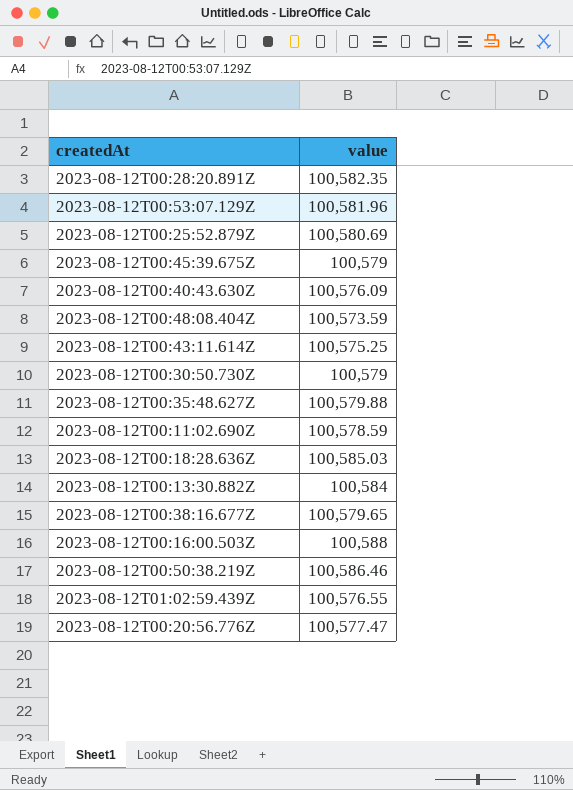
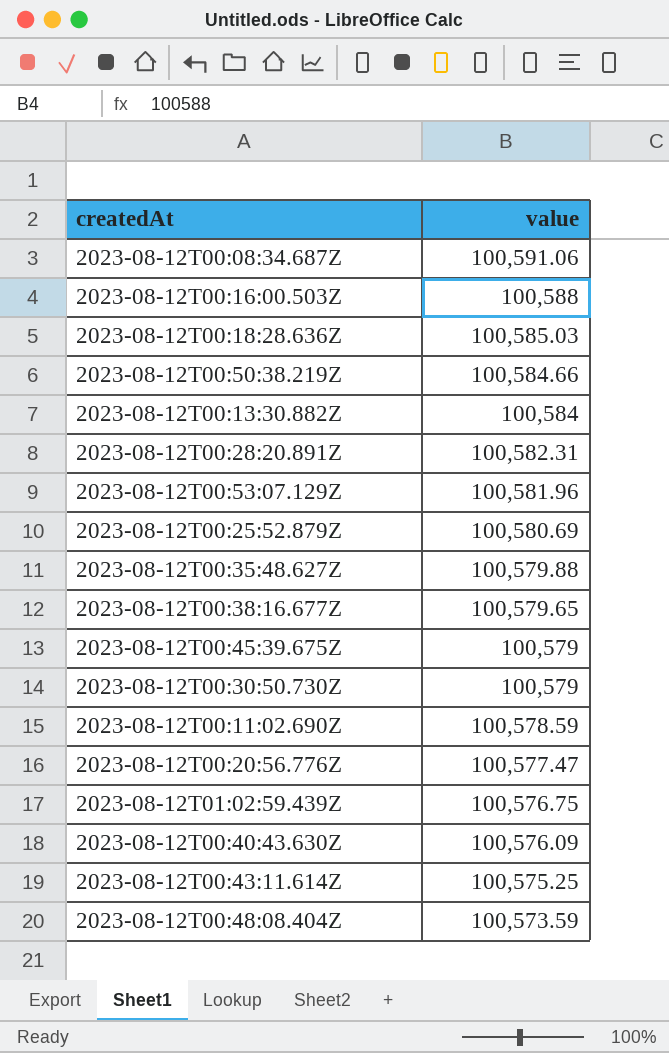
row order: none -> value descending
row 2023-08-12T00:08:34.687Z: none -> 100,591.06
2023-08-12T00:50:38.219Z | value: 100,586.46 -> 100,584.66
2023-08-12T00:28:20.891Z | value: 100,582.35 -> 100,582.31
2023-08-12T01:02:59.439Z | value: 100,576.55 -> 100,576.75

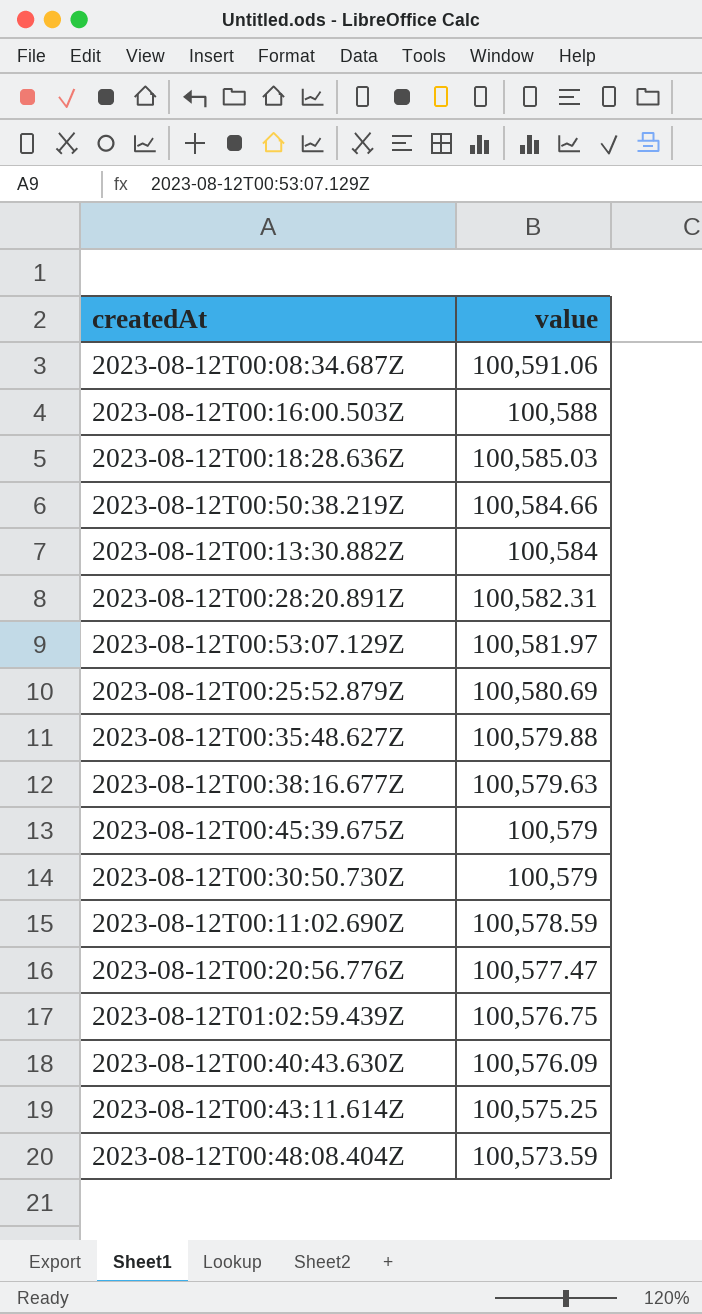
2023-08-12T00:53:07.129Z | value: 100,581.96 -> 100,581.97
2023-08-12T00:38:16.677Z | value: 100,579.65 -> 100,579.63

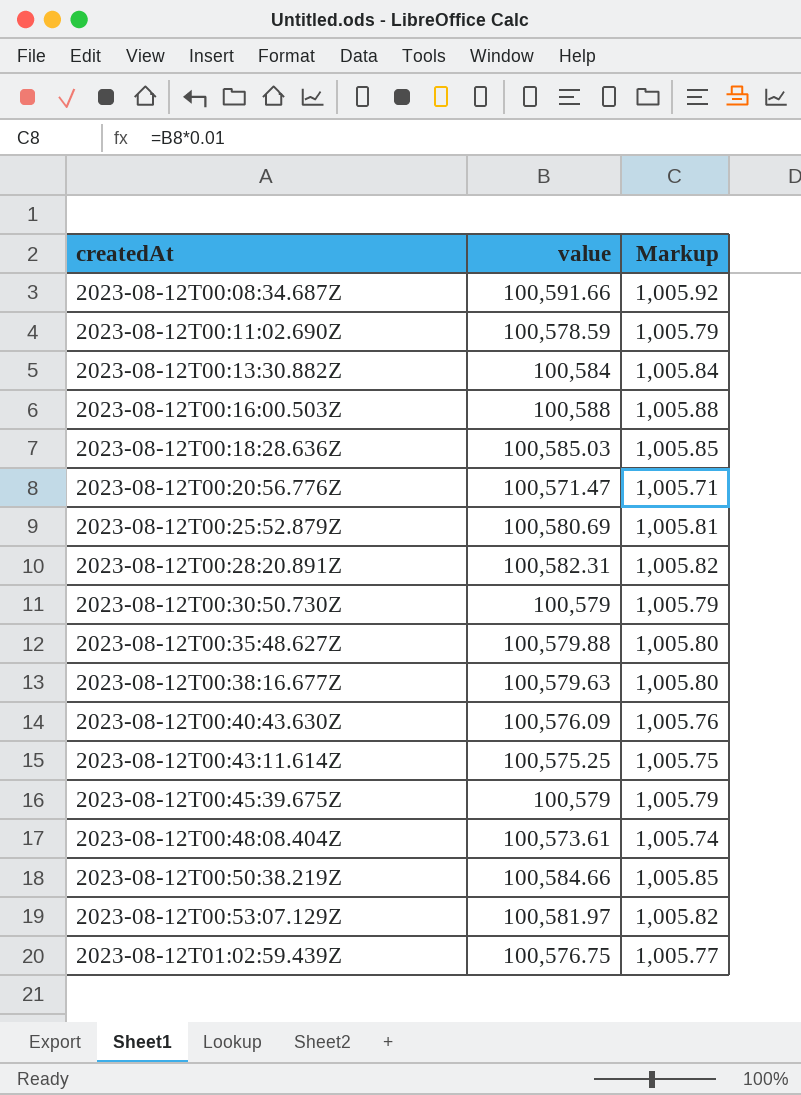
row order: value descending -> createdAt ascending
column Markup | formula: none -> [value] * 0.01
2023-08-12T00:08:34.687Z | value: 100,591.06 -> 100,591.66
2023-08-12T00:20:56.776Z | value: 100,577.47 -> 100,571.47
2023-08-12T00:48:08.404Z | value: 100,573.59 -> 100,573.61

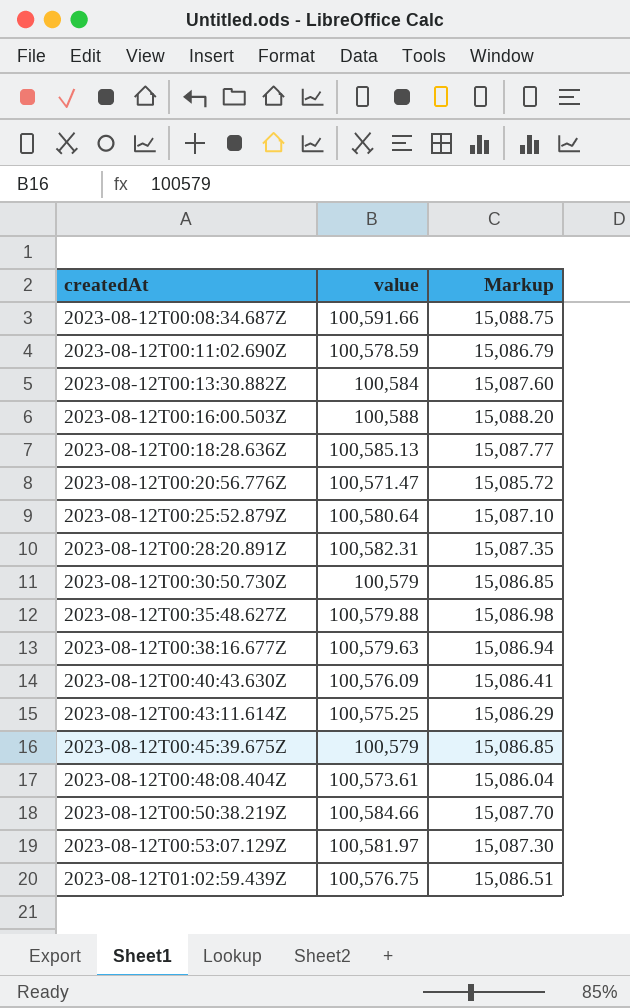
column Markup | formula: [value] * 0.01 -> [value] * 0.15
2023-08-12T00:18:28.636Z | value: 100,585.03 -> 100,585.13
2023-08-12T00:25:52.879Z | value: 100,580.69 -> 100,580.64

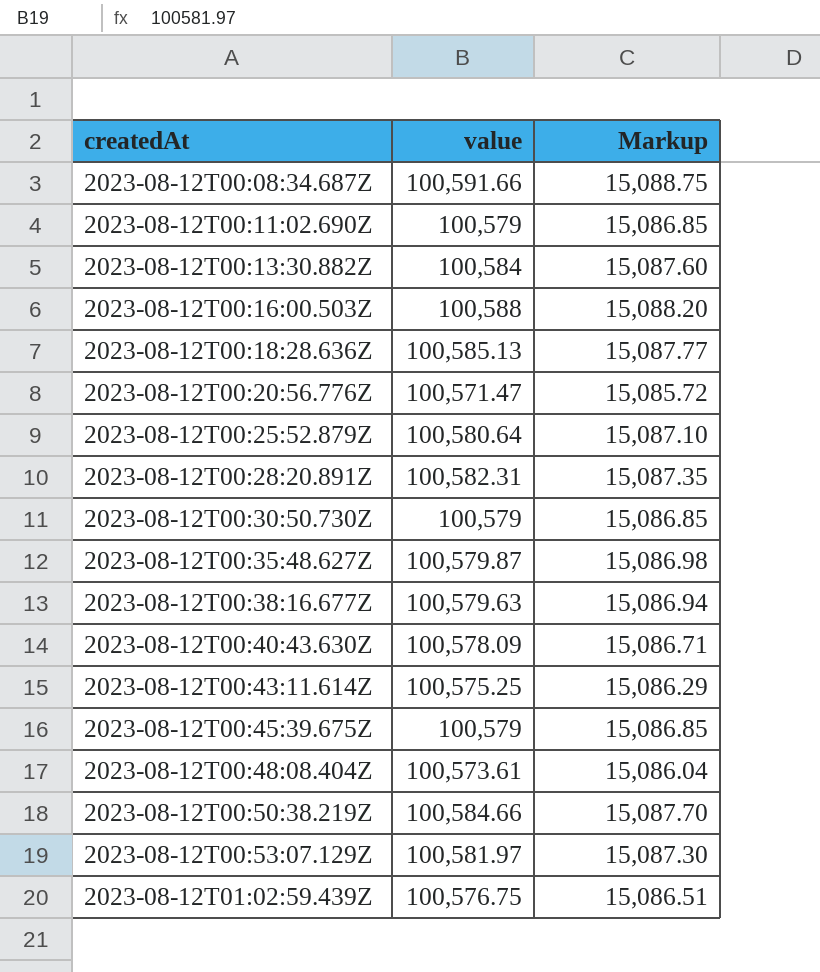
2023-08-12T00:11:02.690Z | value: 100,578.59 -> 100,579
2023-08-12T00:11:02.690Z | Markup: 15,086.79 -> 15,086.85
2023-08-12T00:35:48.627Z | value: 100,579.88 -> 100,579.87
2023-08-12T00:40:43.630Z | value: 100,576.09 -> 100,578.09
2023-08-12T00:40:43.630Z | Markup: 15,086.41 -> 15,086.71

